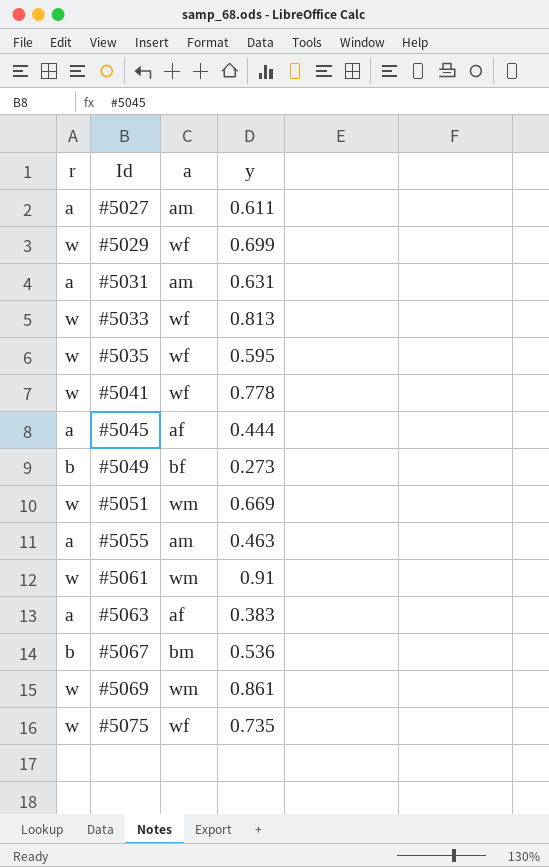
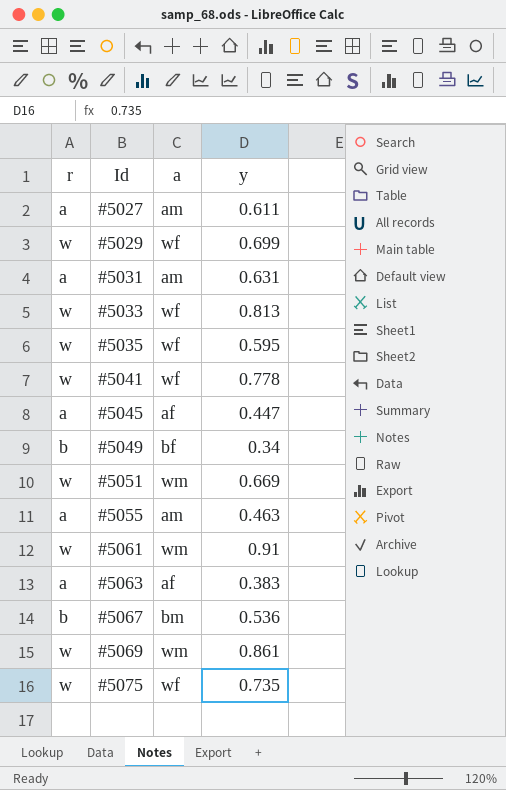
#5045 | y: 0.444 -> 0.447
#5049 | y: 0.273 -> 0.34

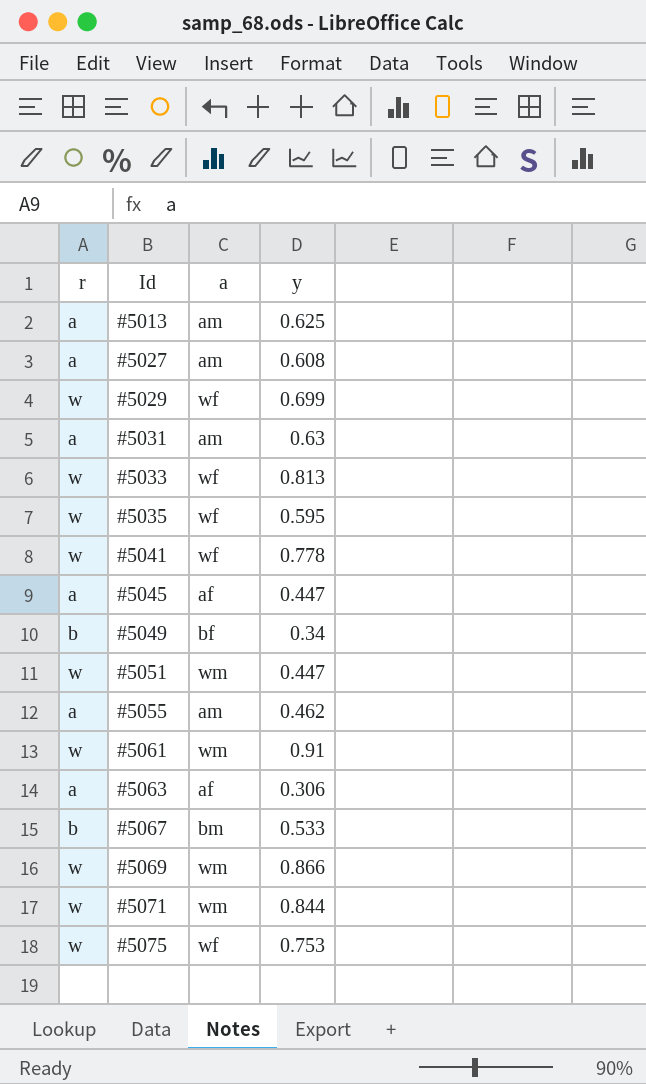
row #5013: none -> a | am | 0.625
#5027 | y: 0.611 -> 0.608
#5031 | y: 0.631 -> 0.63
#5051 | y: 0.669 -> 0.447
#5055 | y: 0.463 -> 0.462
#5063 | y: 0.383 -> 0.306
#5067 | y: 0.536 -> 0.533
#5069 | y: 0.861 -> 0.866
row #5071: none -> w | wm | 0.844
#5075 | y: 0.735 -> 0.753

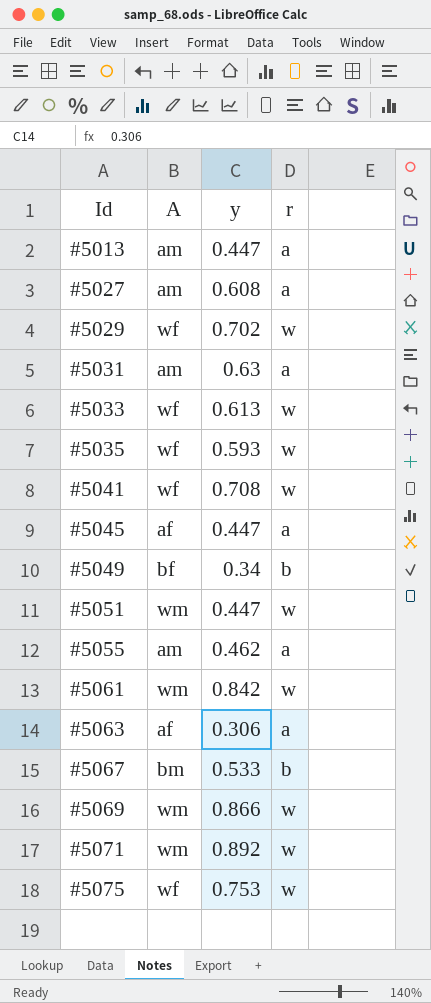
column name: a -> A
column r | position: 1 -> 4
#5013 | y: 0.625 -> 0.447
#5029 | y: 0.699 -> 0.702
#5033 | y: 0.813 -> 0.613
#5035 | y: 0.595 -> 0.593
#5041 | y: 0.778 -> 0.708
#5061 | y: 0.91 -> 0.842
#5071 | y: 0.844 -> 0.892

